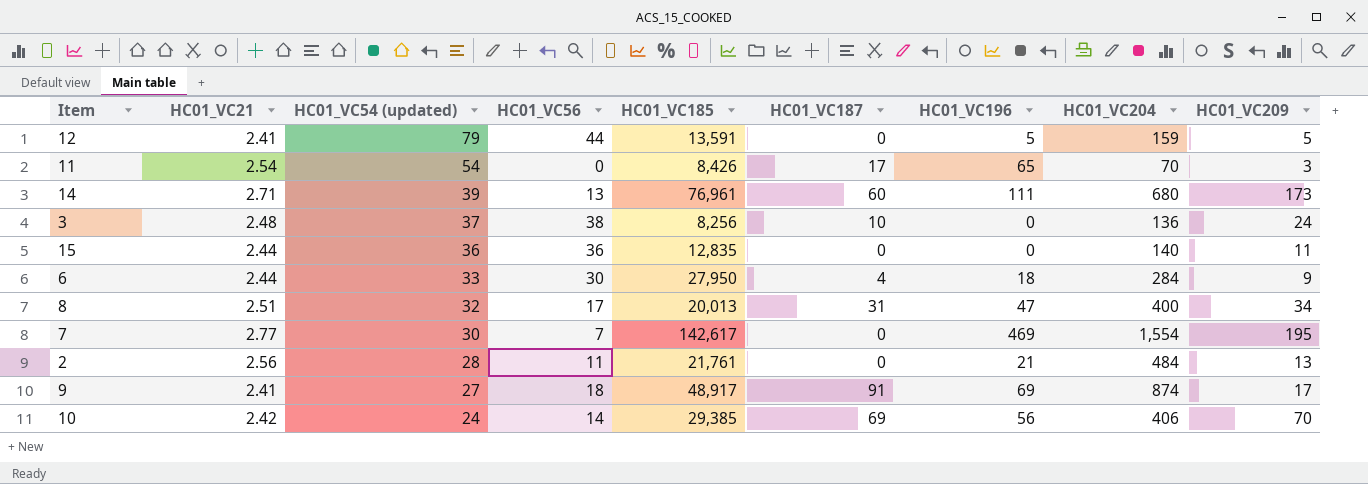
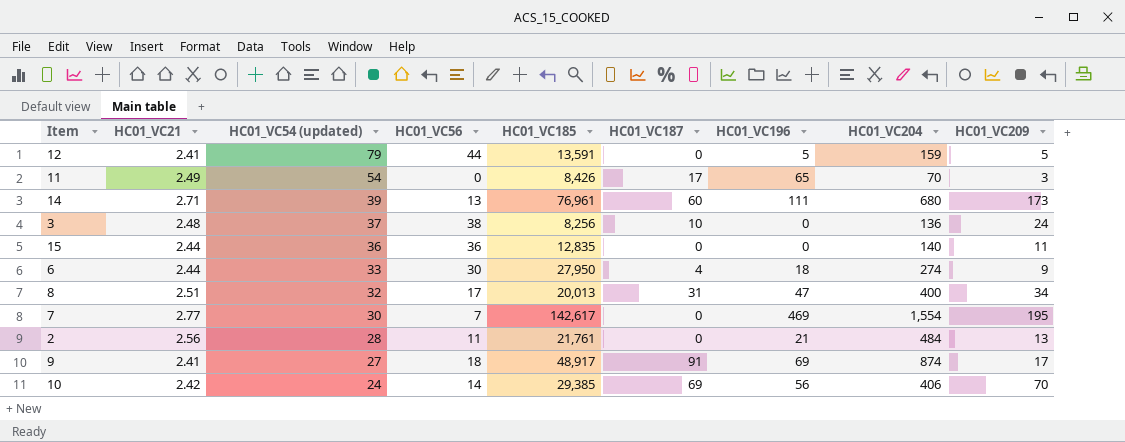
11 | HC01_VC21: 2.54 -> 2.49
6 | HC01_VC204: 284 -> 274

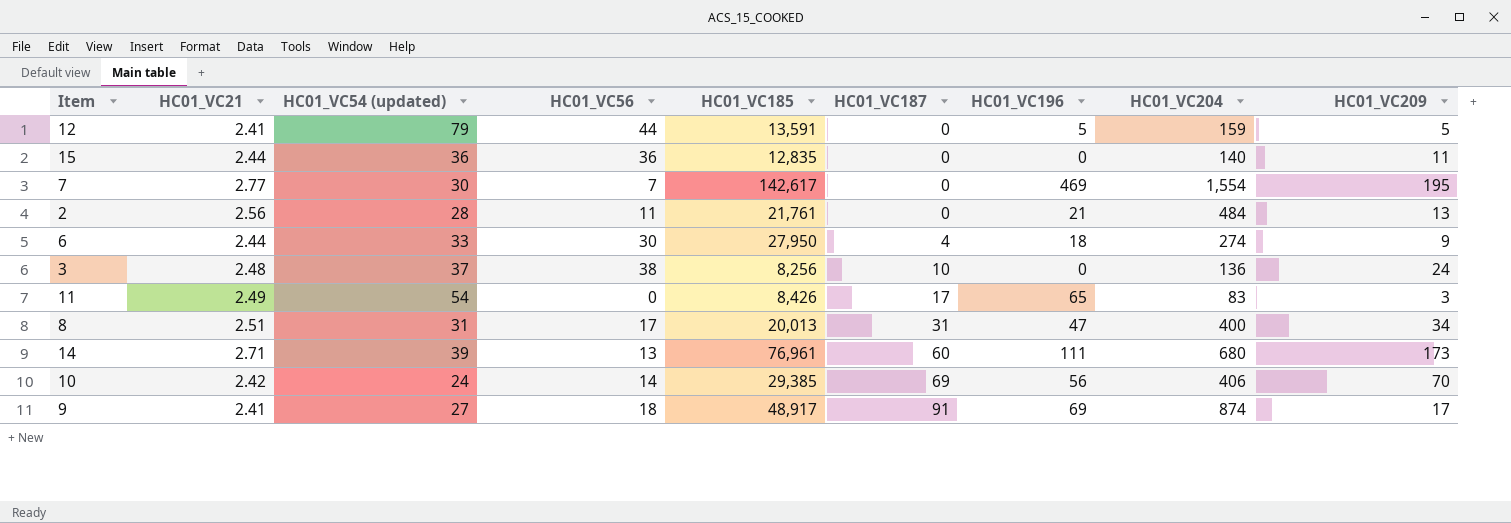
row order: HC01_VC54 (updated) descending -> HC01_VC187 ascending
11 | HC01_VC204: 70 -> 83
8 | HC01_VC54 (updated): 32 -> 31

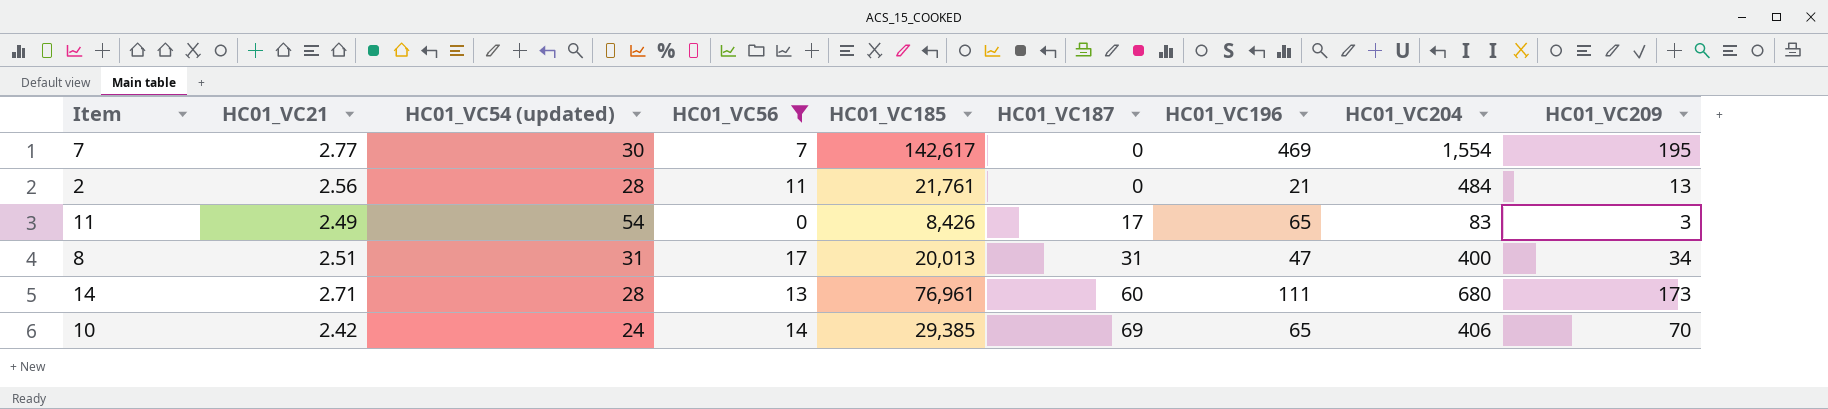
filter: none -> HC01_VC56 <= 17
14 | HC01_VC54 (updated): 39 -> 28
10 | HC01_VC196: 56 -> 65

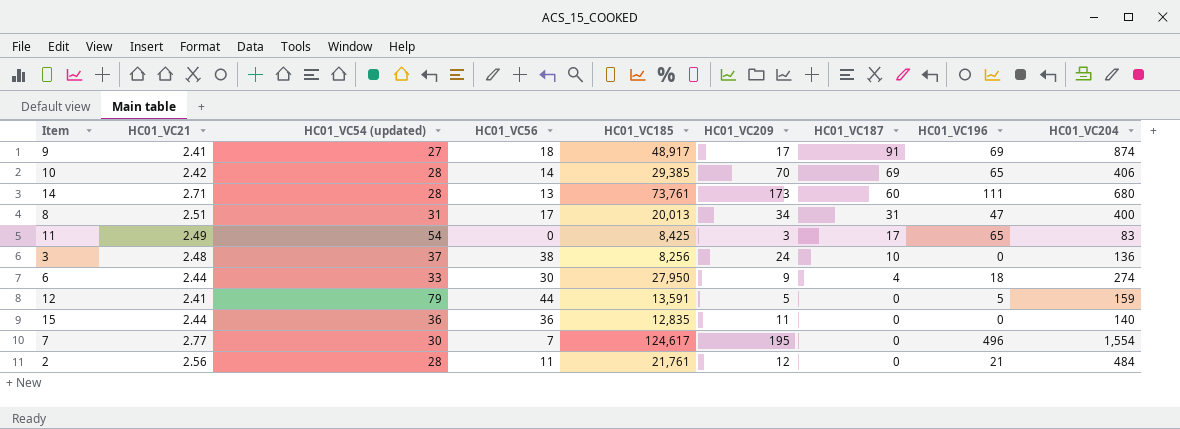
filter: HC01_VC56 <= 17 -> none
row order: HC01_VC187 ascending -> HC01_VC187 descending
column HC01_VC209 | position: 9 -> 6
10 | HC01_VC54 (updated): 24 -> 28
14 | HC01_VC185: 76,961 -> 73,761
11 | HC01_VC185: 8,426 -> 8,425
7 | HC01_VC185: 142,617 -> 124,617
7 | HC01_VC196: 469 -> 496
2 | HC01_VC209: 13 -> 12

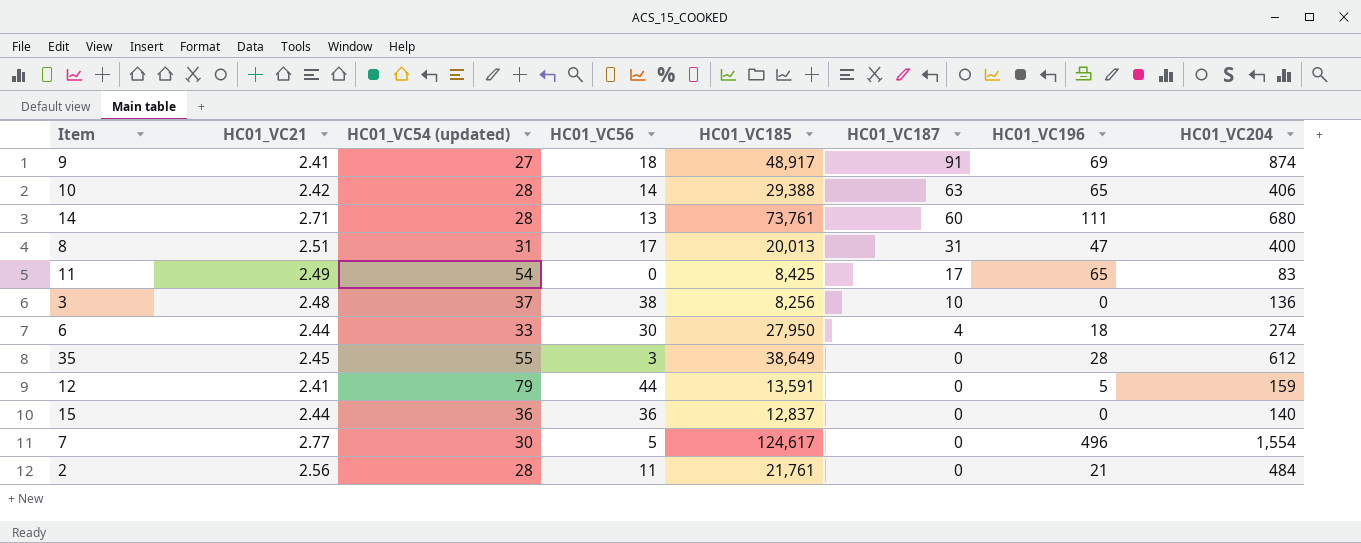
column HC01_VC209 | position: 6 -> none
10 | HC01_VC185: 29,385 -> 29,388
10 | HC01_VC187: 69 -> 63
row 35: none -> 2.45 | 55 | 3 | 38,649 | 0 | 28 | 612
15 | HC01_VC185: 12,835 -> 12,837
7 | HC01_VC56: 7 -> 5

